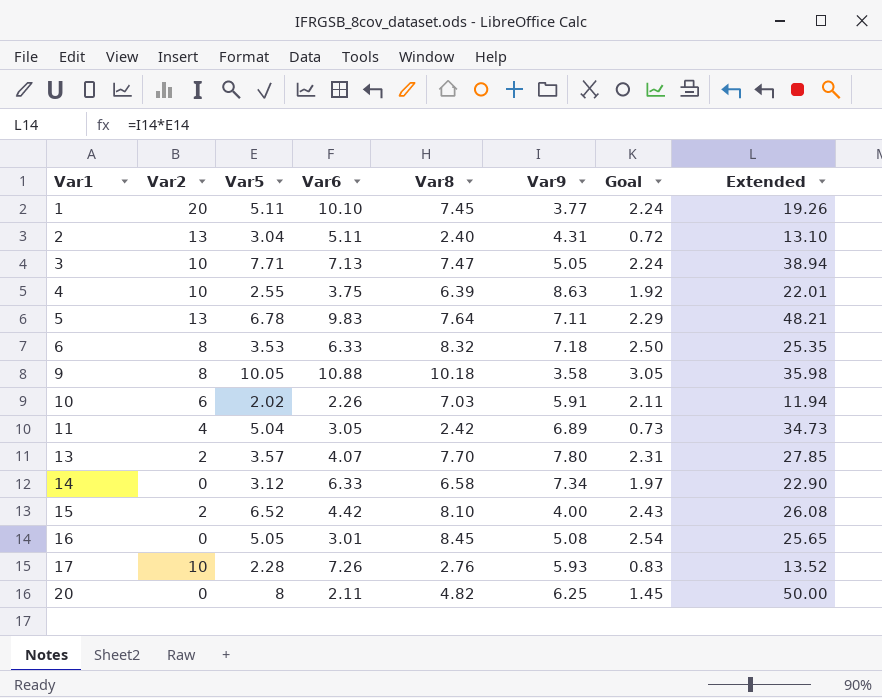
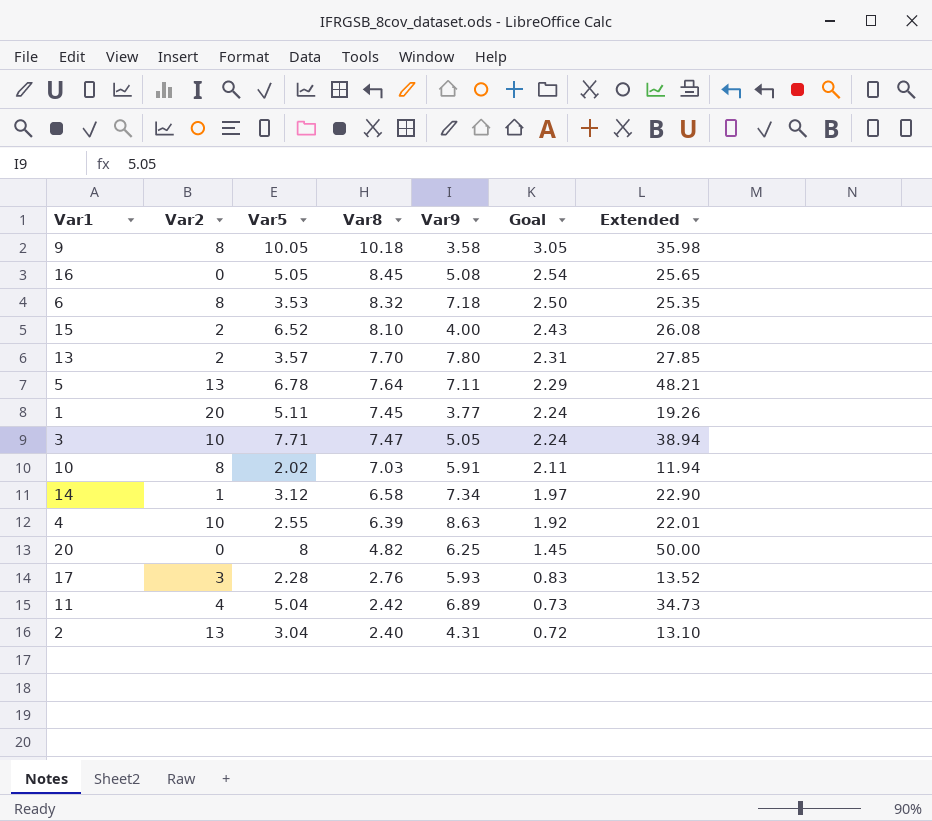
row order: Var1 ascending -> Goal descending
column Var6 | position: 4 -> none
10 | Var2: 6 -> 8
14 | Var2: 0 -> 1
17 | Var2: 10 -> 3

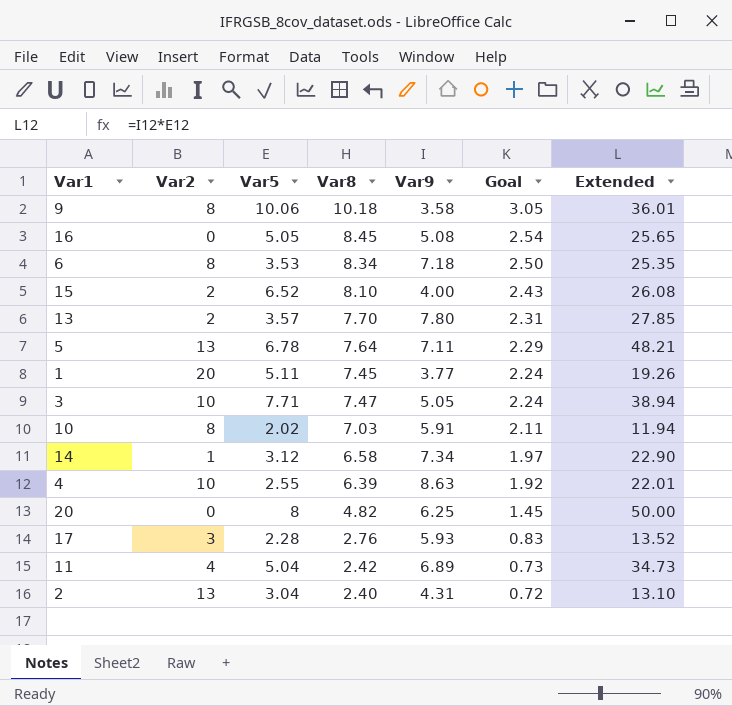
9 | Var5: 10.05 -> 10.06
9 | Extended: 35.98 -> 36.01
6 | Var8: 8.32 -> 8.34

